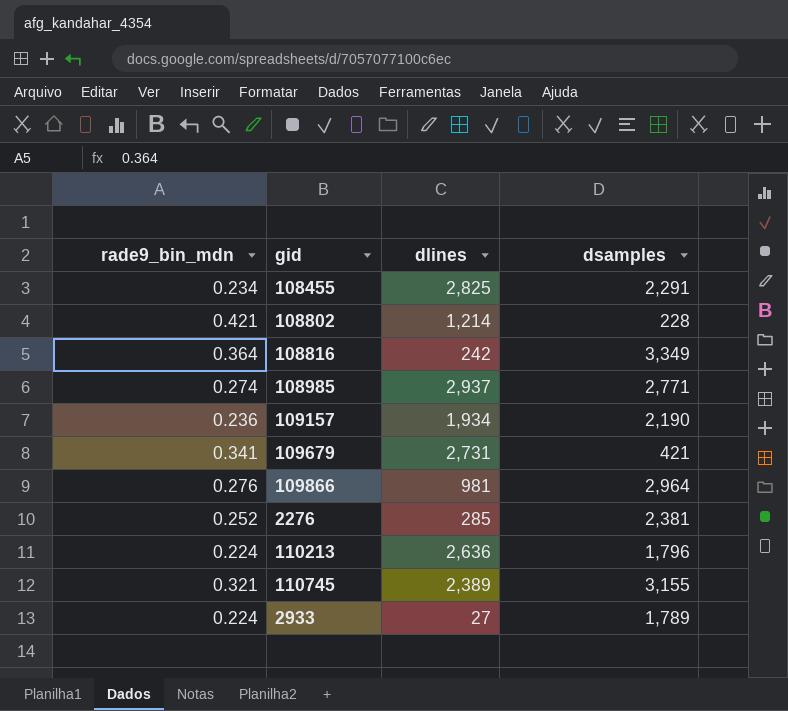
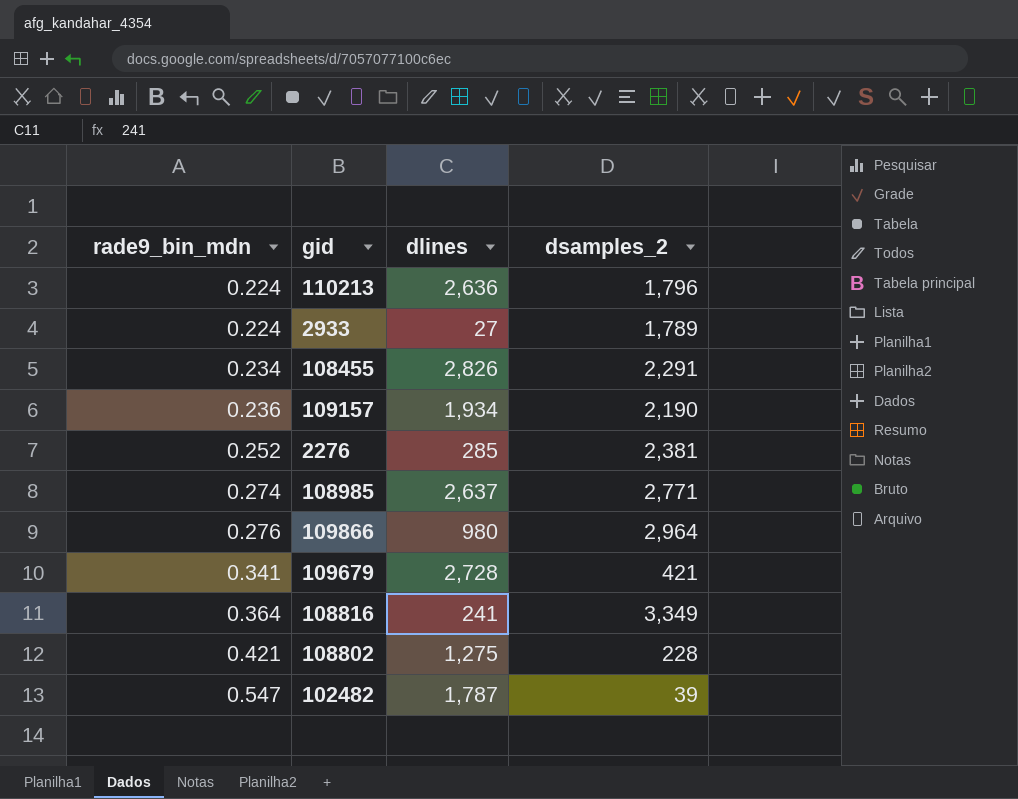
row order: none -> rade9_bin_mdn ascending
column name: dsamples -> dsamples_2
row 110745: 0.321 | 2,389 | 3,155 -> none
108455 | dlines: 2,825 -> 2,826
108985 | dlines: 2,937 -> 2,637
109866 | dlines: 981 -> 980
109679 | dlines: 2,731 -> 2,728
108816 | dlines: 242 -> 241
108802 | dlines: 1,214 -> 1,275
row 102482: none -> 0.547 | 1,787 | 39

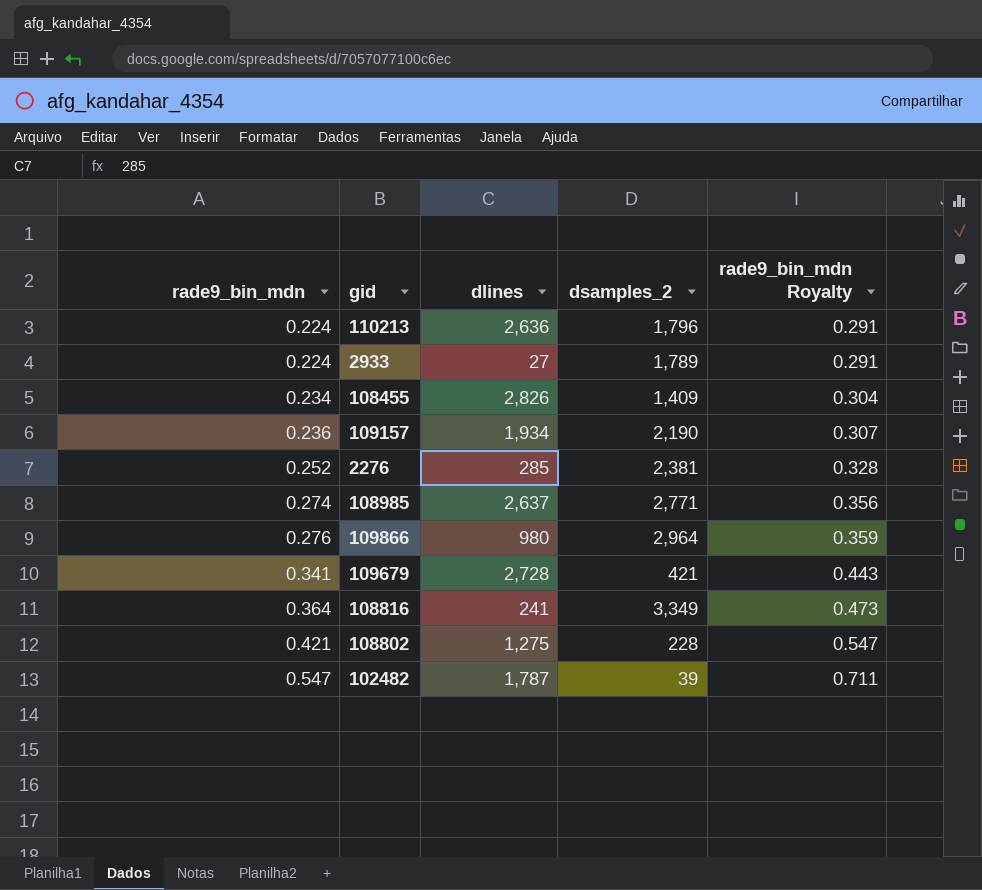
column rade9_bin_mdn Royalty | formula: none -> [rade9_bin_mdn] * 1.3
108455 | dsamples_2: 2,291 -> 1,409

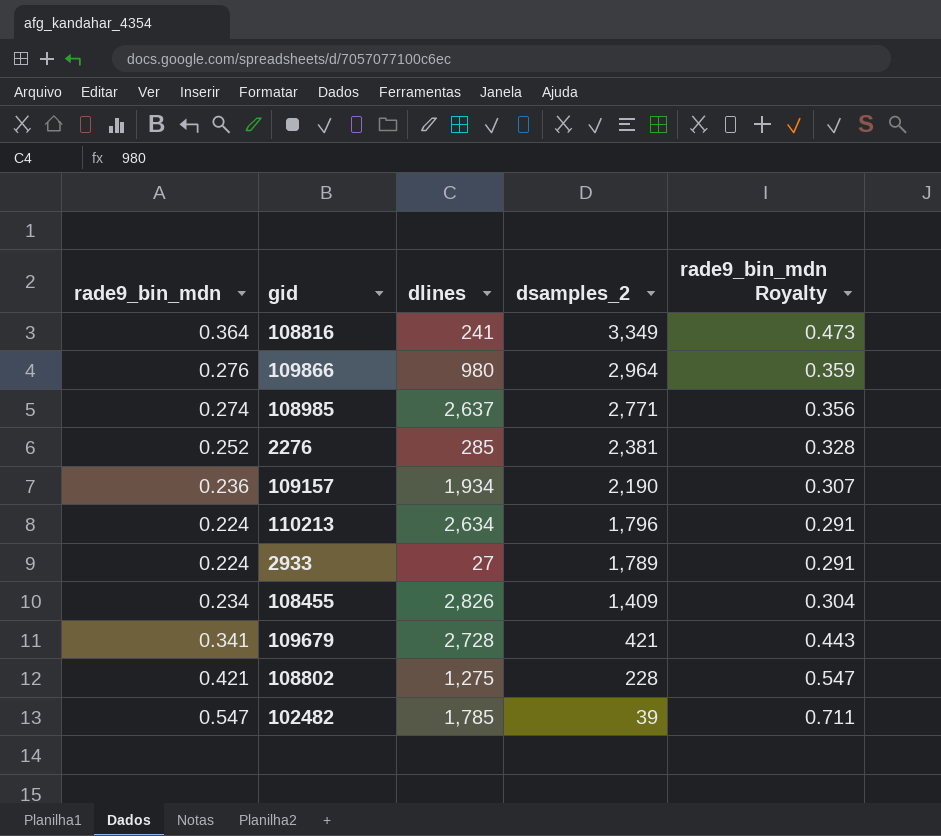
row order: rade9_bin_mdn ascending -> dsamples_2 descending
110213 | dlines: 2,636 -> 2,634
102482 | dlines: 1,787 -> 1,785

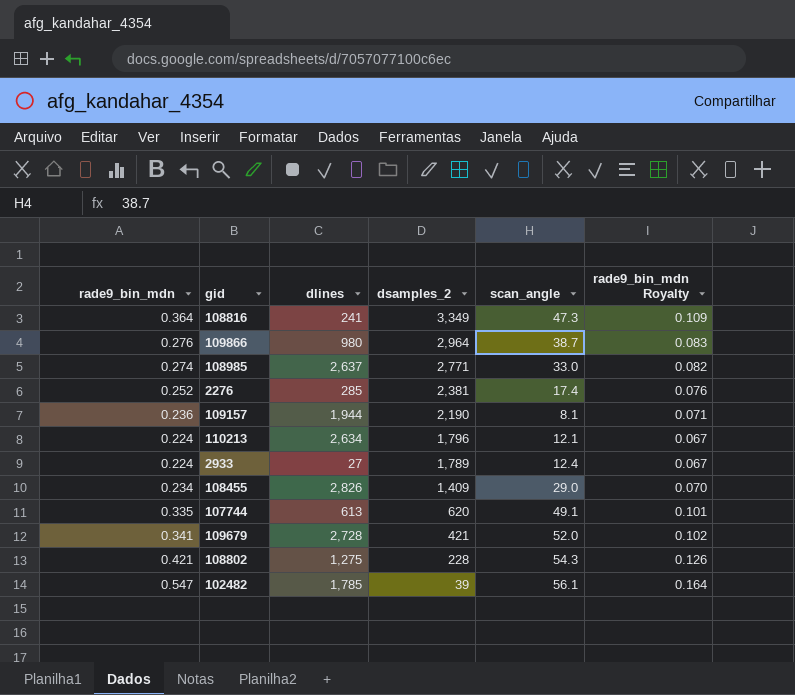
column scan_angle | position: none -> 5
column rade9_bin_mdn Royalty | formula: [rade9_bin_mdn] * 1.3 -> [rade9_bin_mdn] * 0.3
109157 | dlines: 1,934 -> 1,944
row 107744: none -> 0.335 | 613 | 620 | 49.1 | 0.101

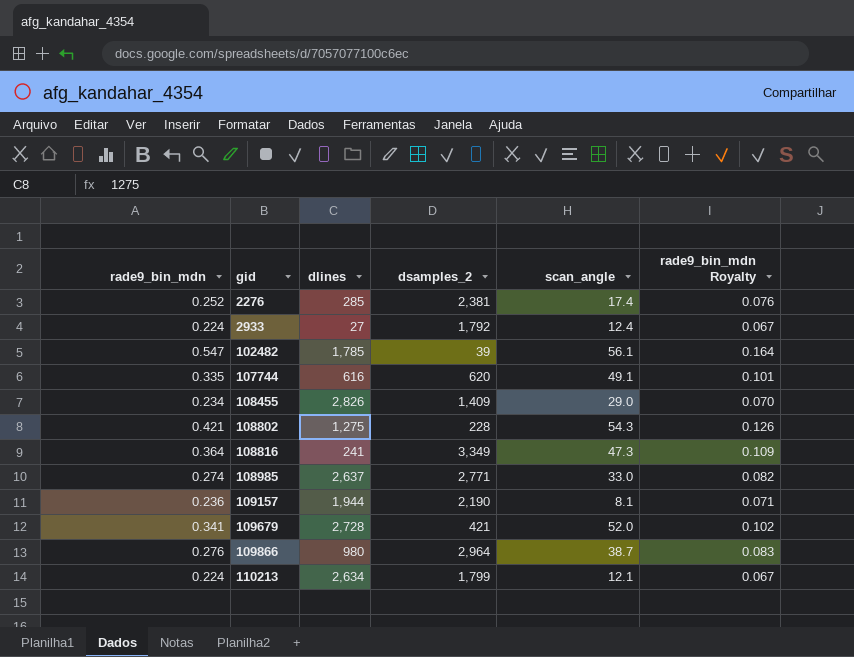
row order: dsamples_2 descending -> gid ascending
2933 | dsamples_2: 1,789 -> 1,792
107744 | dlines: 613 -> 616
110213 | dsamples_2: 1,796 -> 1,799

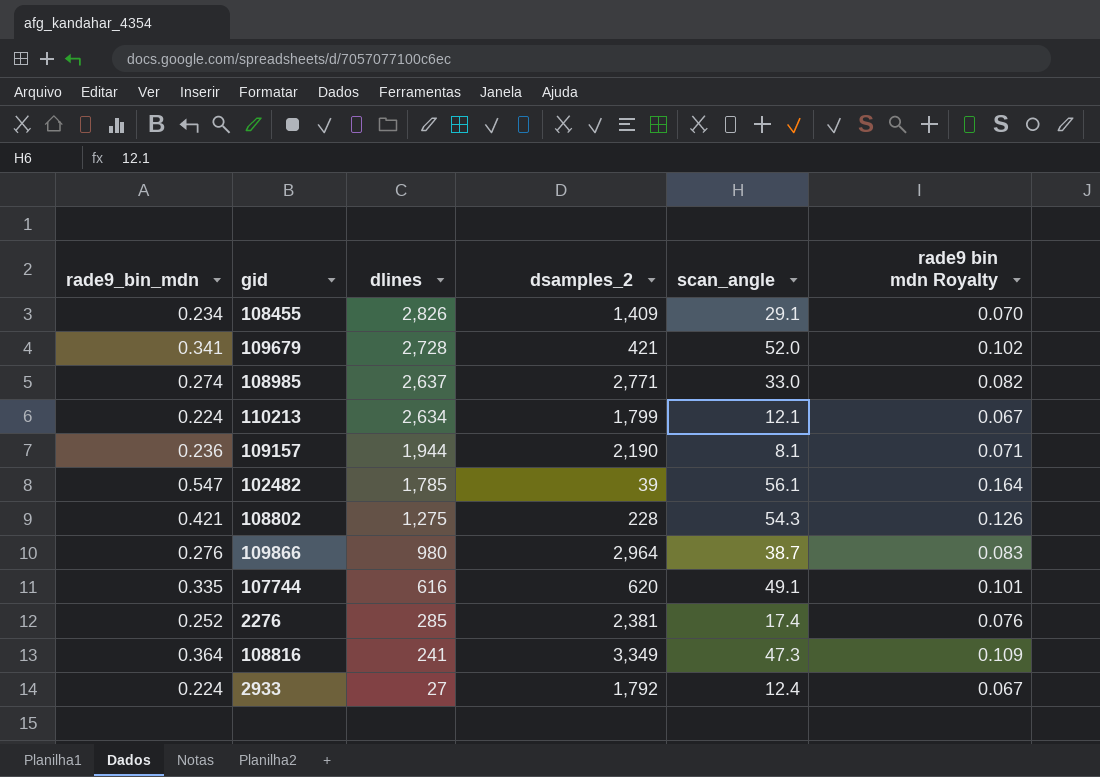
row order: gid ascending -> dlines descending
column name: rade9_bin_mdn Royalty -> rade9 bin mdn Royalty
108455 | scan_angle: 29.0 -> 29.1

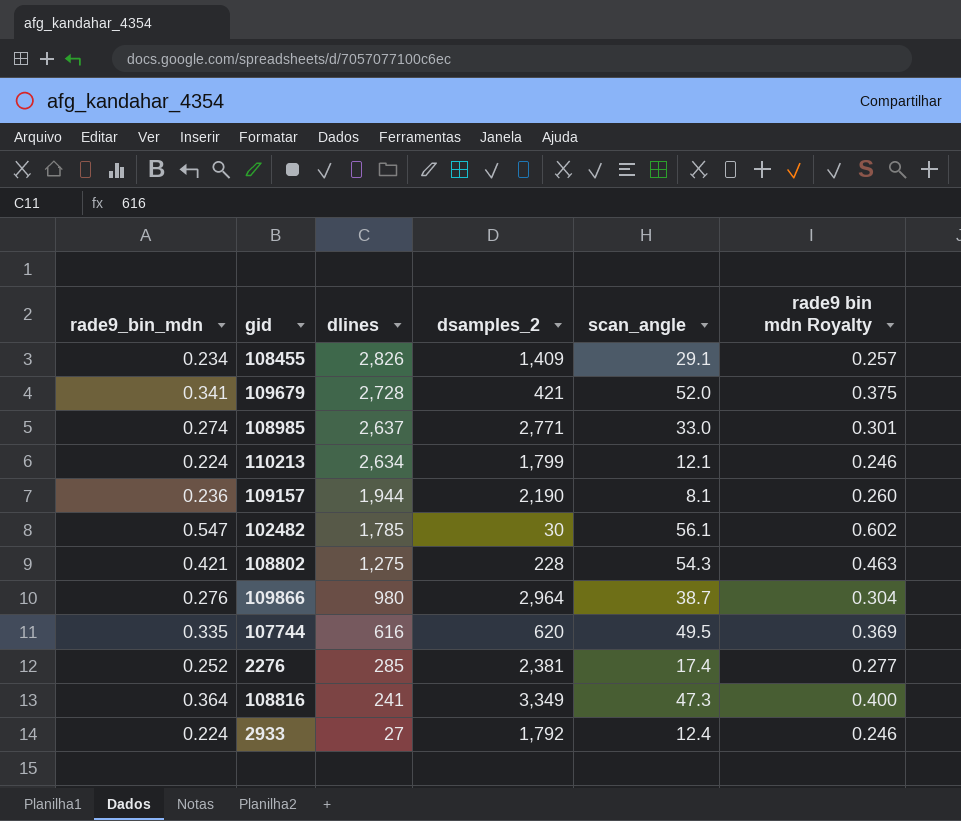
column rade9 bin mdn Royalty | formula: [rade9_bin_mdn] * 0.3 -> [rade9_bin_mdn] * 1.1
102482 | dsamples_2: 39 -> 30
107744 | scan_angle: 49.1 -> 49.5

